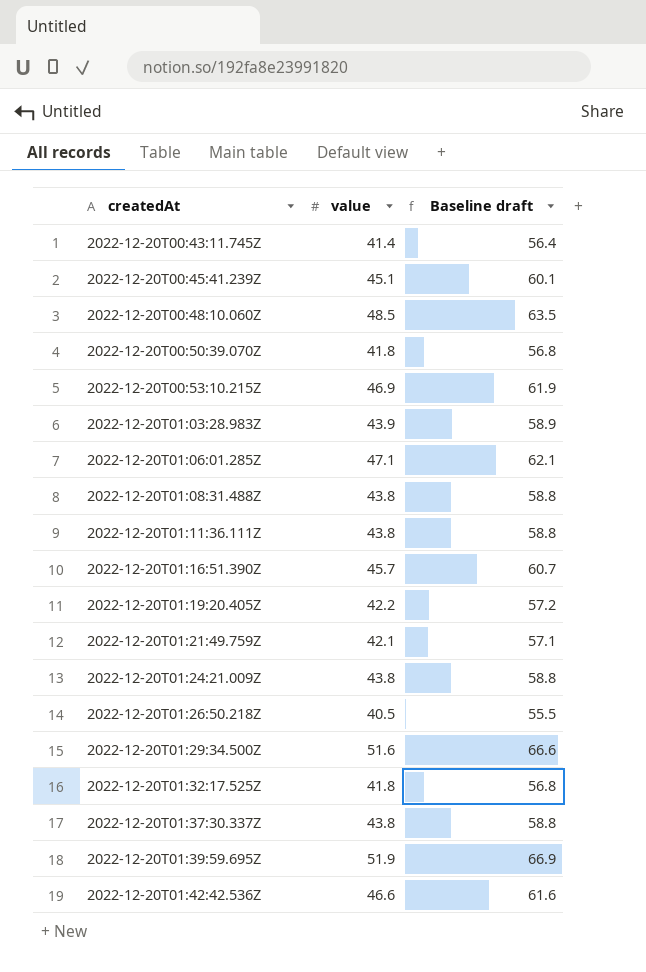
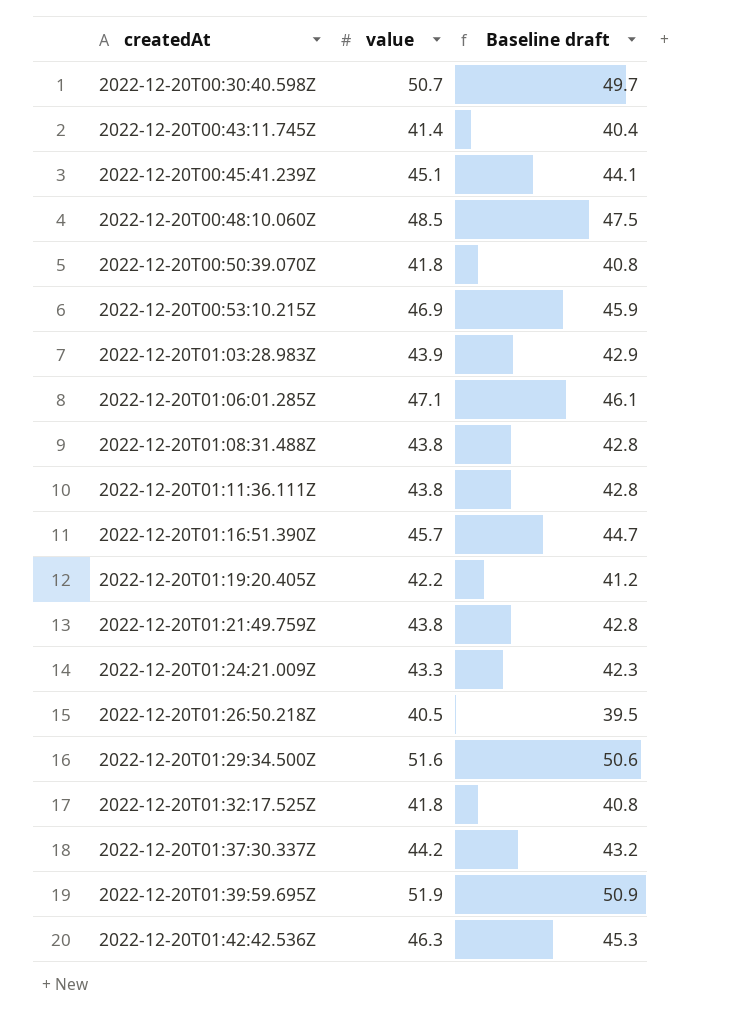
column Baseline draft | formula: [value] + 15 -> [value] - 1
row 2022-12-20T00:30:40.598Z: none -> 50.7 | 49.7
2022-12-20T01:21:49.759Z | value: 42.1 -> 43.8
2022-12-20T01:24:21.009Z | value: 43.8 -> 43.3
2022-12-20T01:37:30.337Z | value: 43.8 -> 44.2
2022-12-20T01:42:42.536Z | value: 46.6 -> 46.3

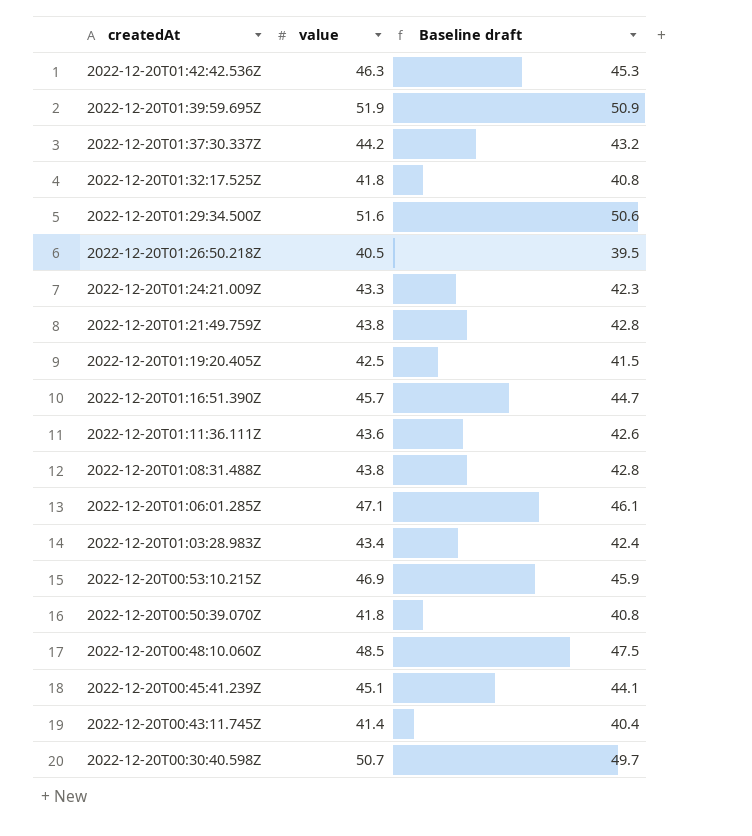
row order: createdAt ascending -> createdAt descending
2022-12-20T01:19:20.405Z | value: 42.2 -> 42.5
2022-12-20T01:19:20.405Z | Baseline draft: 41.2 -> 41.5
2022-12-20T01:11:36.111Z | value: 43.8 -> 43.6
2022-12-20T01:11:36.111Z | Baseline draft: 42.8 -> 42.6
2022-12-20T01:03:28.983Z | value: 43.9 -> 43.4
2022-12-20T01:03:28.983Z | Baseline draft: 42.9 -> 42.4

